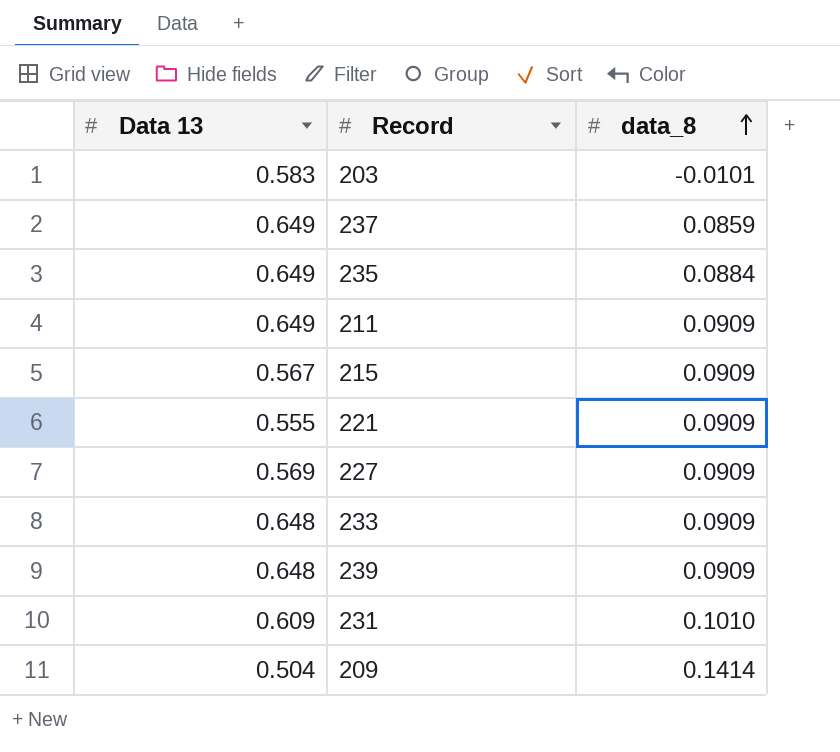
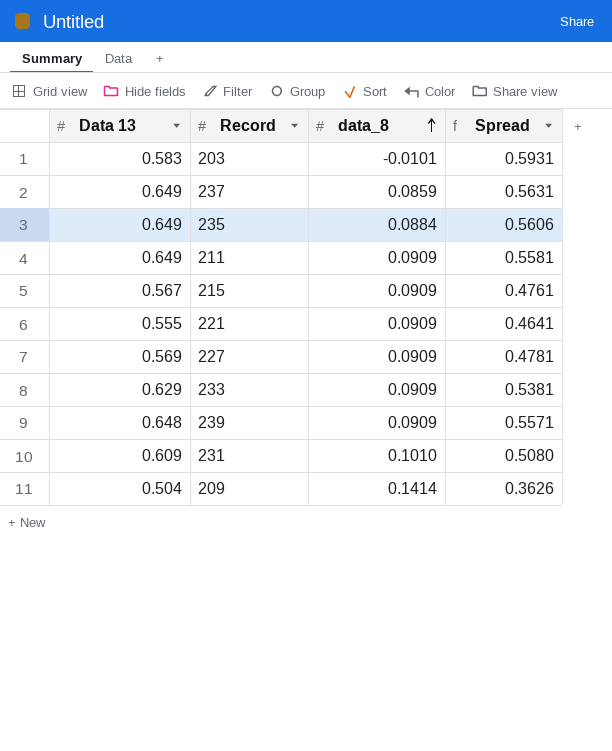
column Spread | formula: none -> [Data 13] - [data_8]
233 | Data 13: 0.648 -> 0.629

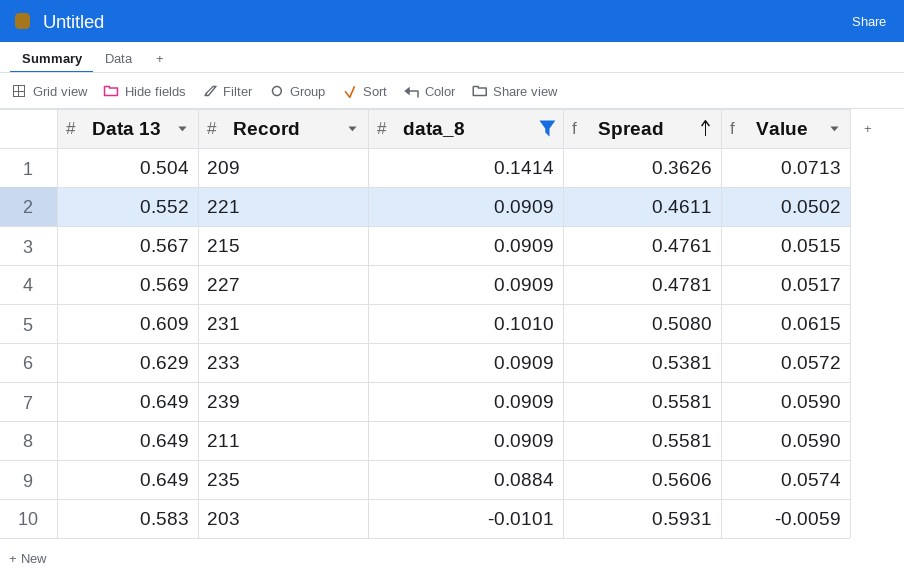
filter: none -> data_8 != 0.0859
row order: data_8 ascending -> Spread ascending
column Value | formula: none -> [Data 13] * [data_8]
221 | Data 13: 0.555 -> 0.552
221 | Spread: 0.4641 -> 0.4611
239 | Data 13: 0.648 -> 0.649
239 | Spread: 0.5571 -> 0.5581

